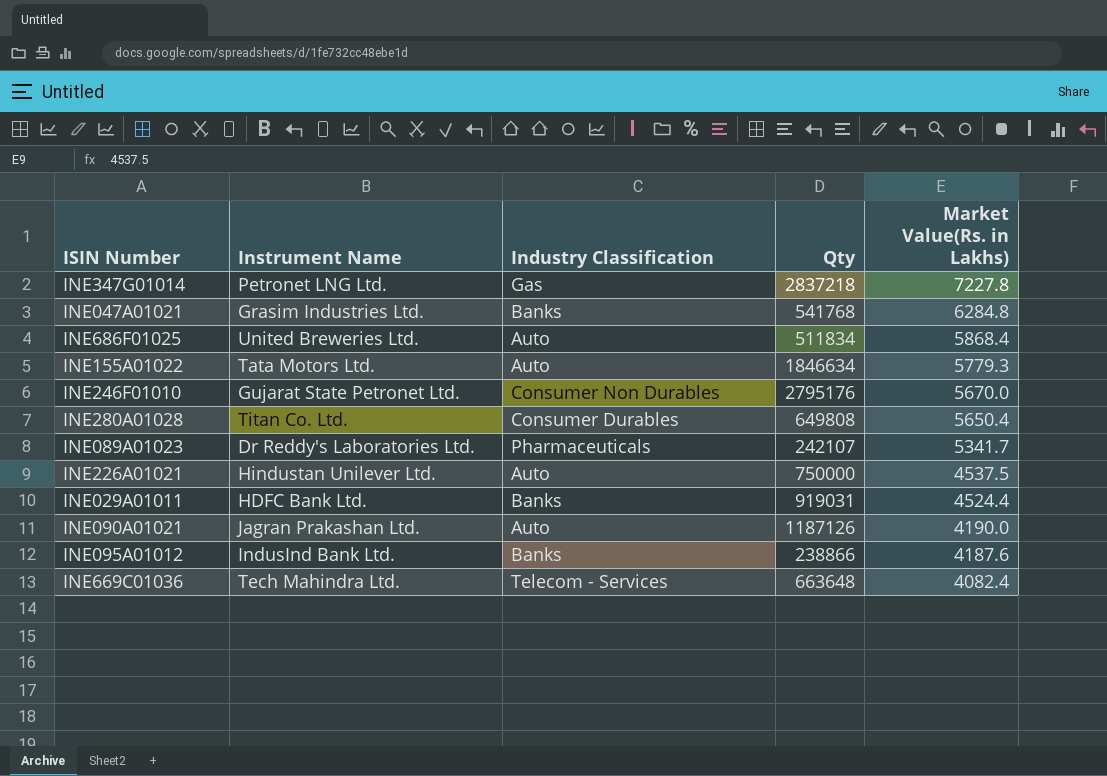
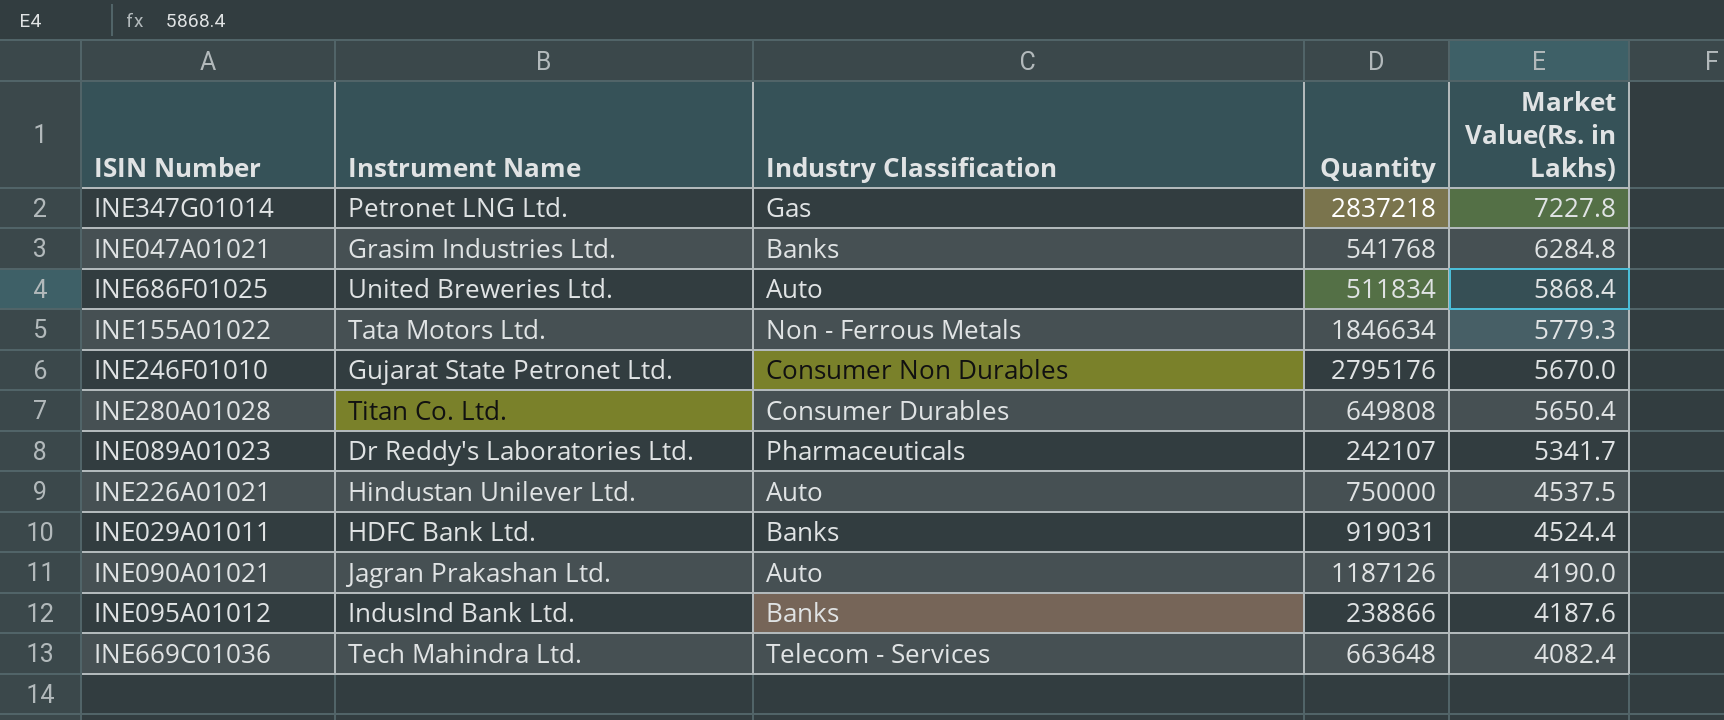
column name: Qty -> Quantity
INE155A01022 | Industry Classification: Auto -> Non - Ferrous Metals

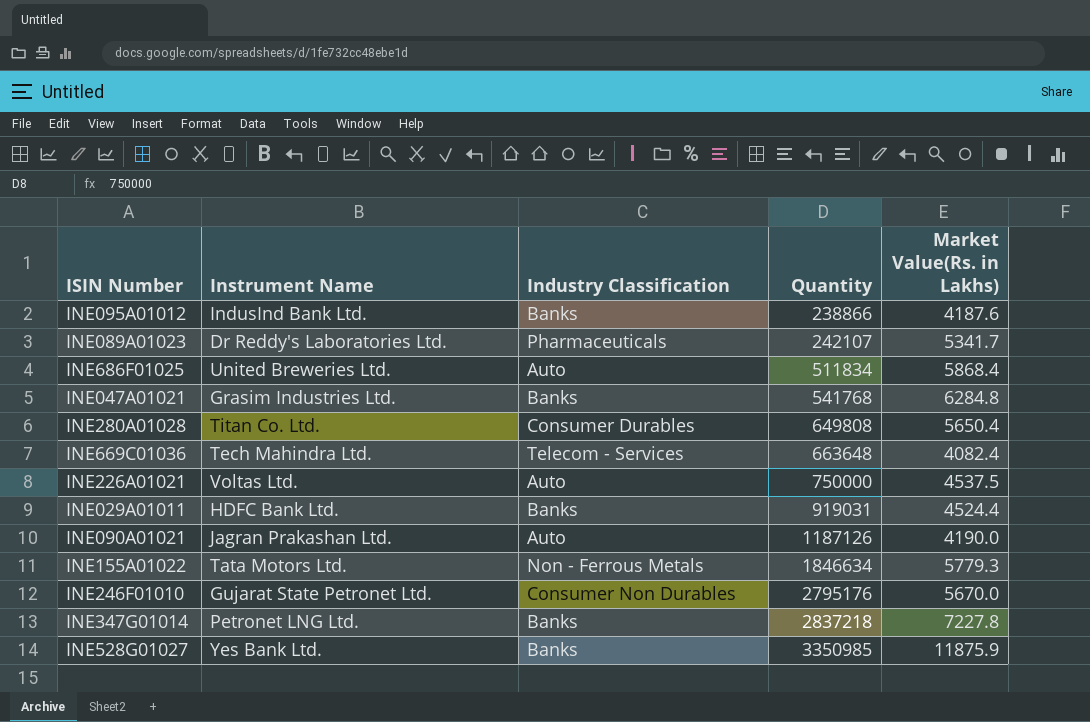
row order: Market Value(Rs. in Lakhs) descending -> Quantity ascending
INE226A01021 | Instrument Name: Hindustan Unilever Ltd. -> Voltas Ltd.
INE347G01014 | Industry Classification: Gas -> Banks
row INE528G01027: none -> Yes Bank Ltd. | Banks | 3350985 | 11875.9

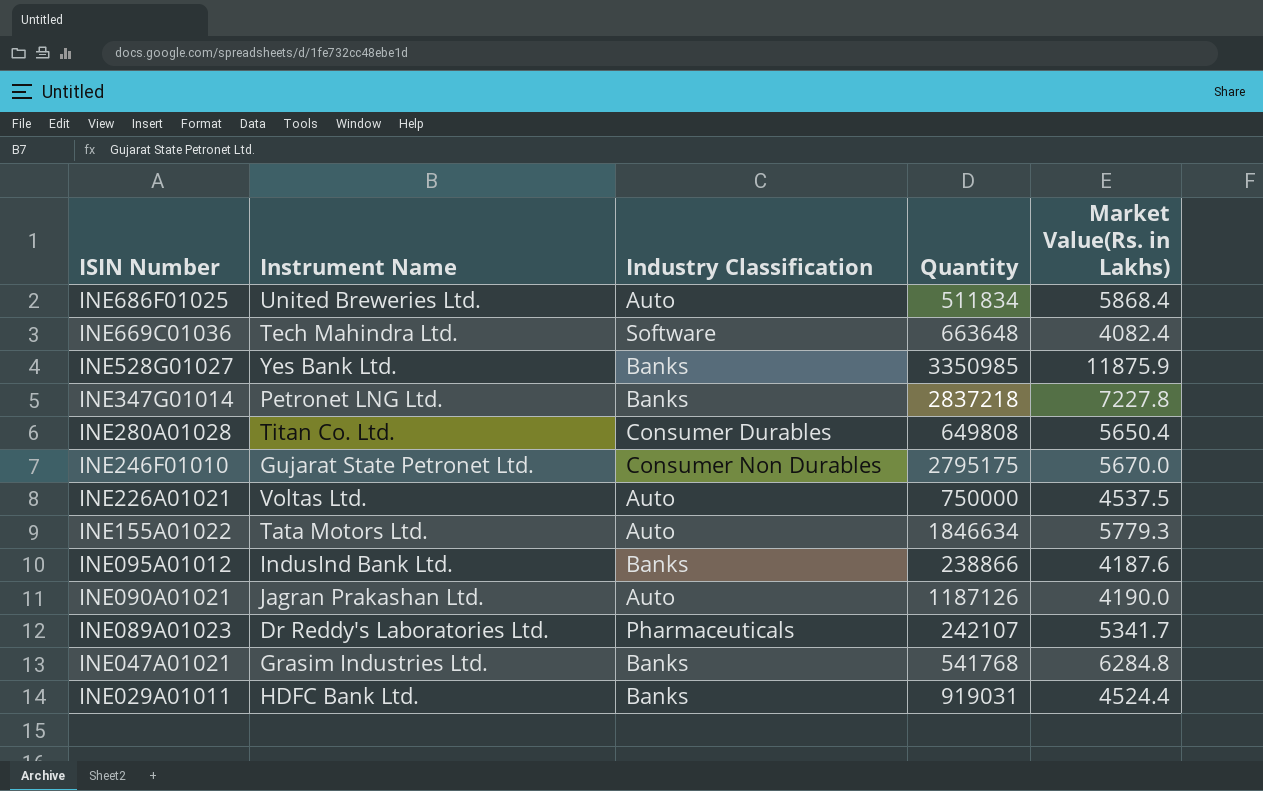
row order: Quantity ascending -> ISIN Number descending
INE669C01036 | Industry Classification: Telecom - Services -> Software
INE246F01010 | Quantity: 2795176 -> 2795175
INE155A01022 | Industry Classification: Non - Ferrous Metals -> Auto

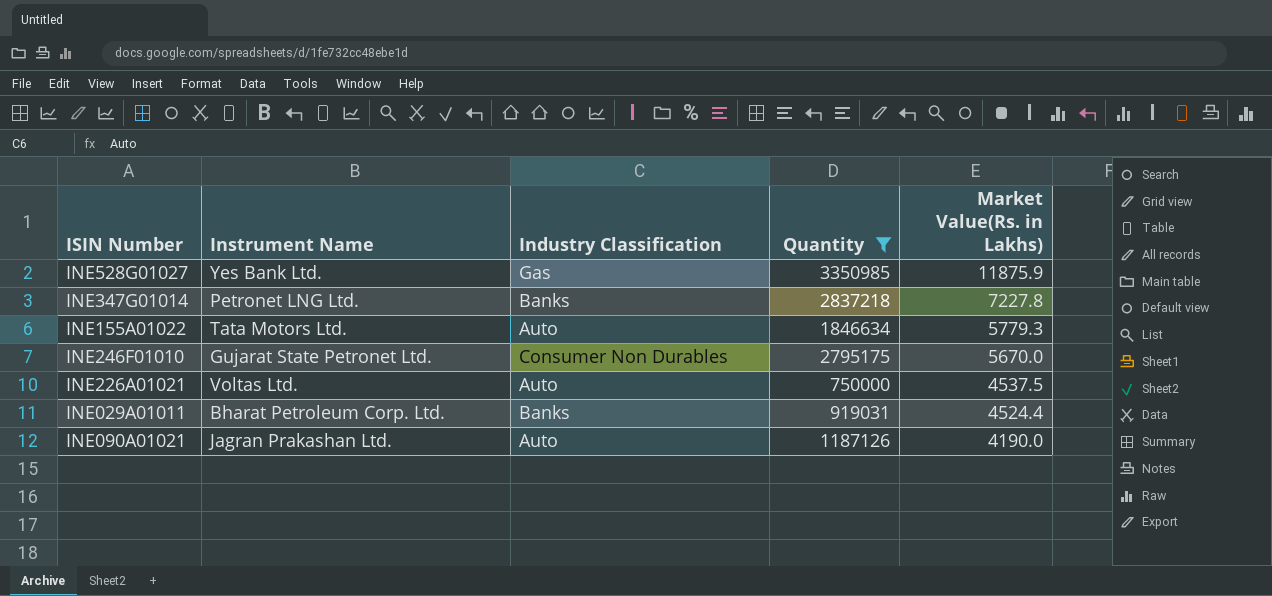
filter: none -> Quantity >= 750000
row order: ISIN Number descending -> Market Value(Rs. in Lakhs) descending
INE528G01027 | Industry Classification: Banks -> Gas
INE029A01011 | Instrument Name: HDFC Bank Ltd. -> Bharat Petroleum Corp. Ltd.

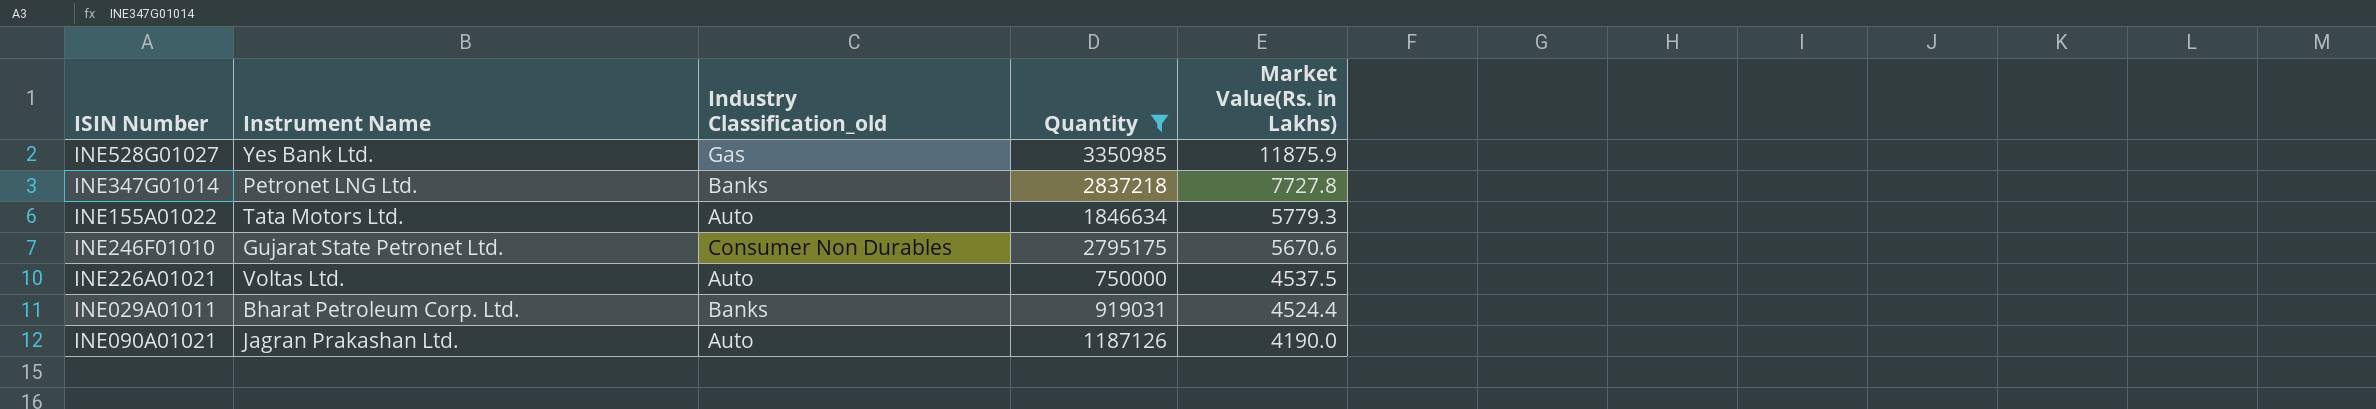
column name: Industry Classification -> Industry Classification_old
INE347G01014 | Market Value(Rs. in Lakhs): 7227.8 -> 7727.8
INE246F01010 | Market Value(Rs. in Lakhs): 5670.0 -> 5670.6

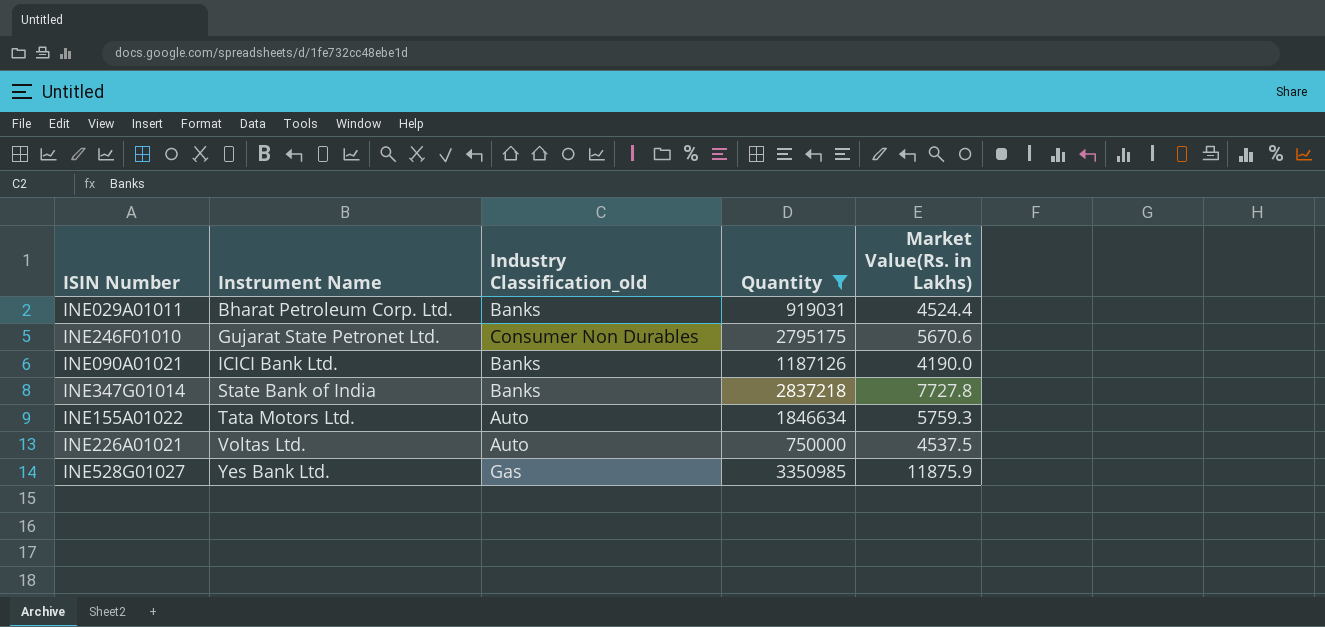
row order: Market Value(Rs. in Lakhs) descending -> Instrument Name ascending
INE090A01021 | Instrument Name: Jagran Prakashan Ltd. -> ICICI Bank Ltd.
INE090A01021 | Industry Classification_old: Auto -> Banks
INE347G01014 | Instrument Name: Petronet LNG Ltd. -> State Bank of India
INE155A01022 | Market Value(Rs. in Lakhs): 5779.3 -> 5759.3

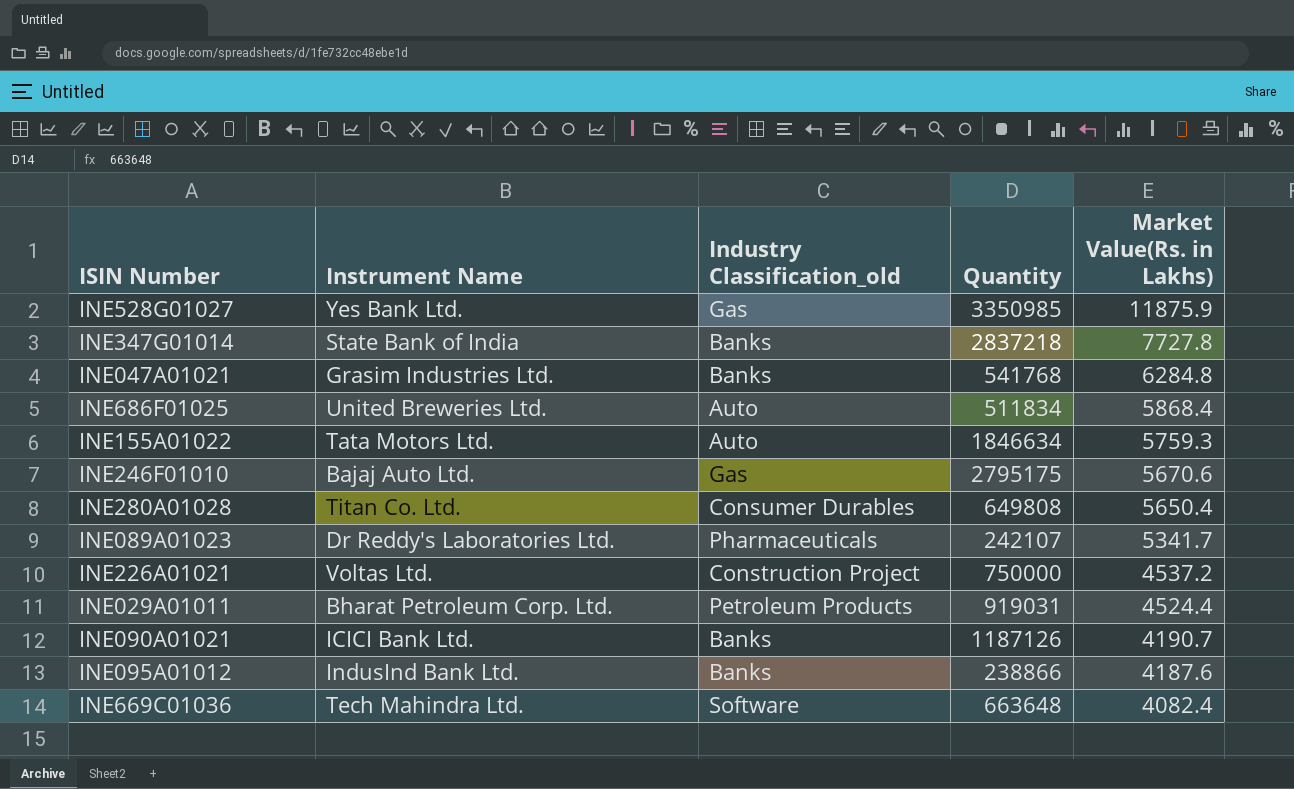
filter: Quantity >= 750000 -> none
row order: Instrument Name ascending -> Market Value(Rs. in Lakhs) descending
INE246F01010 | Instrument Name: Gujarat State Petronet Ltd. -> Bajaj Auto Ltd.
INE246F01010 | Industry Classification_old: Consumer Non Durables -> Gas
INE226A01021 | Industry Classification_old: Auto -> Construction Project
INE226A01021 | Market Value(Rs. in Lakhs): 4537.5 -> 4537.2
INE029A01011 | Industry Classification_old: Banks -> Petroleum Products
INE090A01021 | Market Value(Rs. in Lakhs): 4190.0 -> 4190.7

